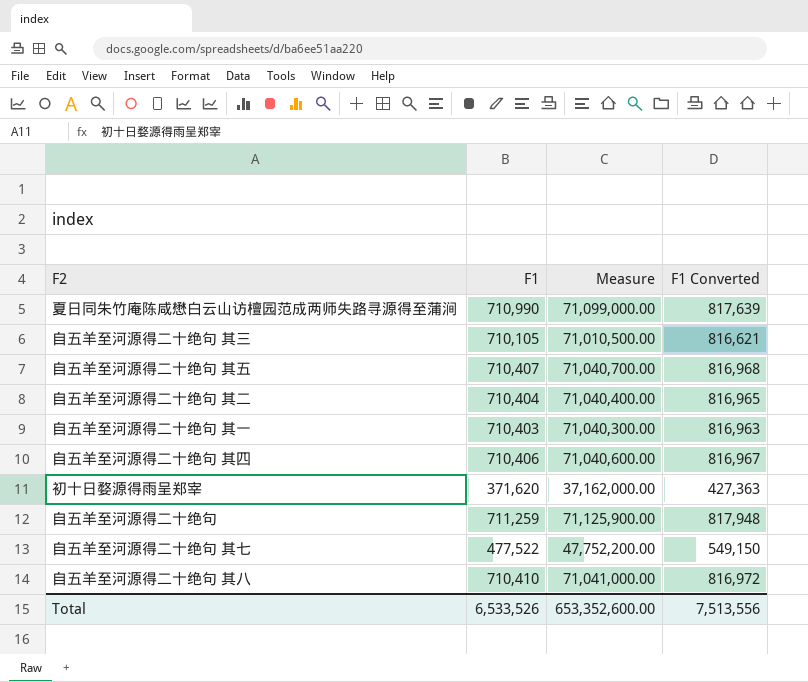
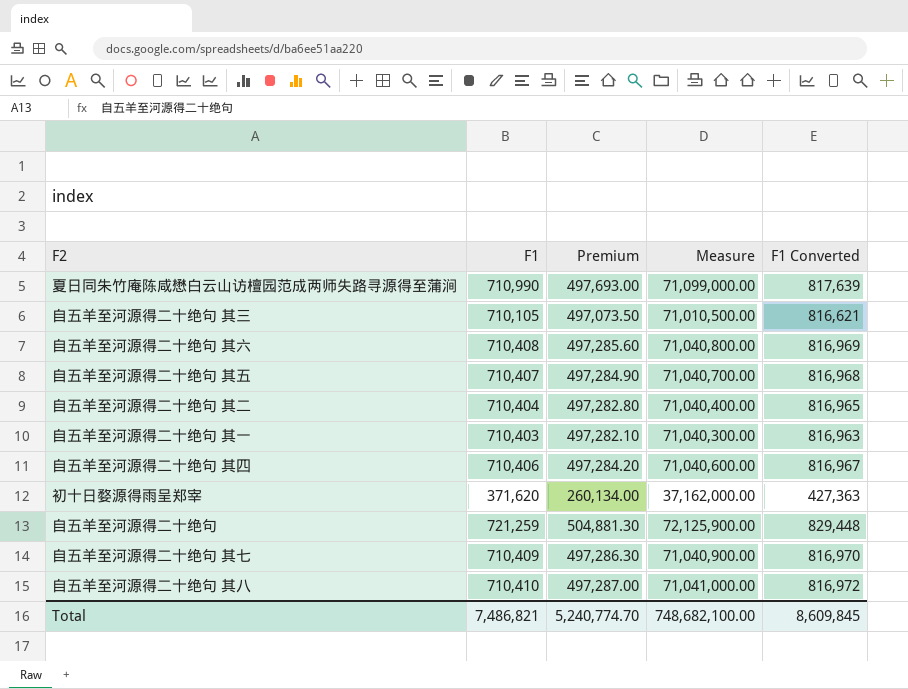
column Premium | formula: none -> [F1] * 0.7
row 自五羊至河源得二十绝句 其六: none -> 710,408 | 497,285.60 | 71,040,800.00 | 816,969
自五羊至河源得二十绝句 | F1: 711,259 -> 721,259
自五羊至河源得二十绝句 | Measure: 71,125,900.00 -> 72,125,900.00
自五羊至河源得二十绝句 | F1 Converted: 817,948 -> 829,448
自五羊至河源得二十绝句 其七 | F1: 477,522 -> 710,409
自五羊至河源得二十绝句 其七 | Measure: 47,752,200.00 -> 71,040,900.00
自五羊至河源得二十绝句 其七 | F1 Converted: 549,150 -> 816,970
Total | F1: 6,533,526 -> 7,486,821
Total | Measure: 653,352,600.00 -> 748,682,100.00
Total | F1 Converted: 7,513,556 -> 8,609,845

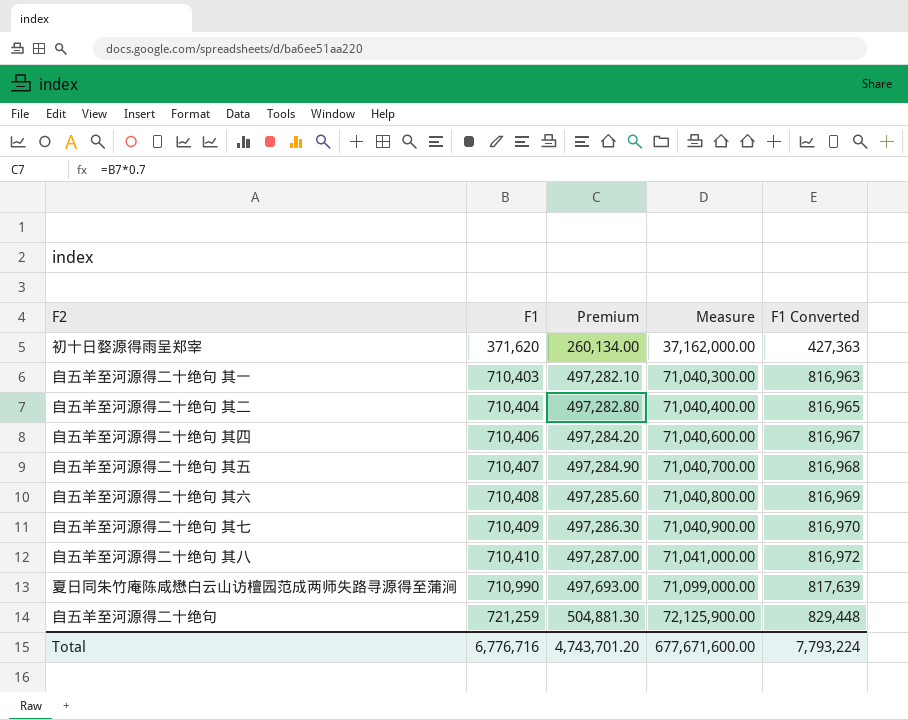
row order: none -> F1 ascending
row 自五羊至河源得二十绝句 其三: 710,105 | 497,073.50 | 71,010,500.00 | 816,621 -> none
Total | F1: 7,486,821 -> 6,776,716
Total | Premium: 5,240,774.70 -> 4,743,701.20
Total | Measure: 748,682,100.00 -> 677,671,600.00
Total | F1 Converted: 8,609,845 -> 7,793,224

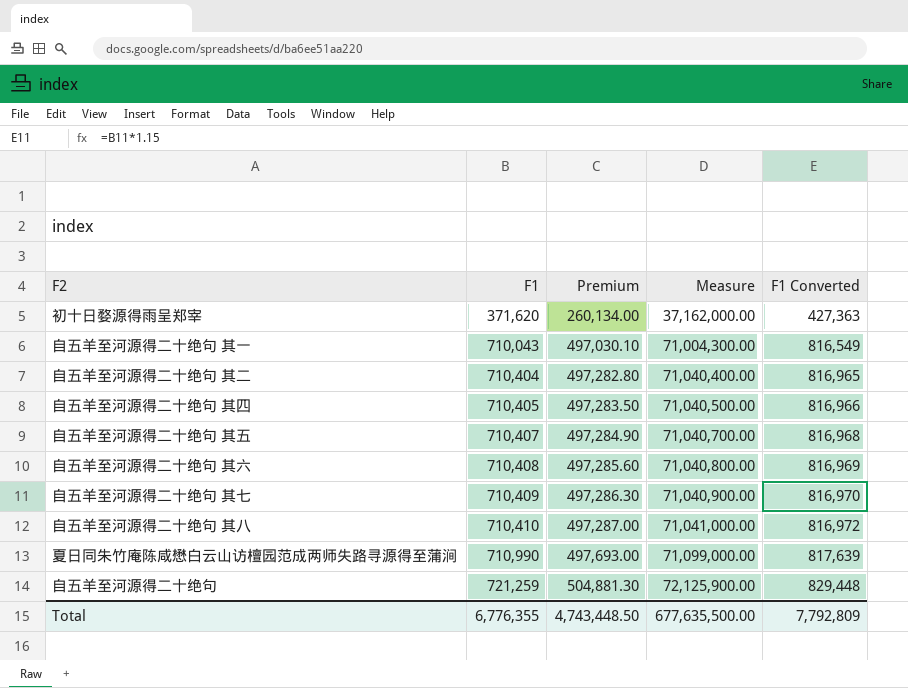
自五羊至河源得二十绝句 其一 | F1: 710,403 -> 710,043
自五羊至河源得二十绝句 其一 | Premium: 497,282.10 -> 497,030.10
自五羊至河源得二十绝句 其一 | Measure: 71,040,300.00 -> 71,004,300.00
自五羊至河源得二十绝句 其一 | F1 Converted: 816,963 -> 816,549
自五羊至河源得二十绝句 其四 | F1: 710,406 -> 710,405
自五羊至河源得二十绝句 其四 | Premium: 497,284.20 -> 497,283.50
自五羊至河源得二十绝句 其四 | Measure: 71,040,600.00 -> 71,040,500.00
自五羊至河源得二十绝句 其四 | F1 Converted: 816,967 -> 816,966
Total | F1: 6,776,716 -> 6,776,355
Total | Premium: 4,743,701.20 -> 4,743,448.50
Total | Measure: 677,671,600.00 -> 677,635,500.00
Total | F1 Converted: 7,793,224 -> 7,792,809

